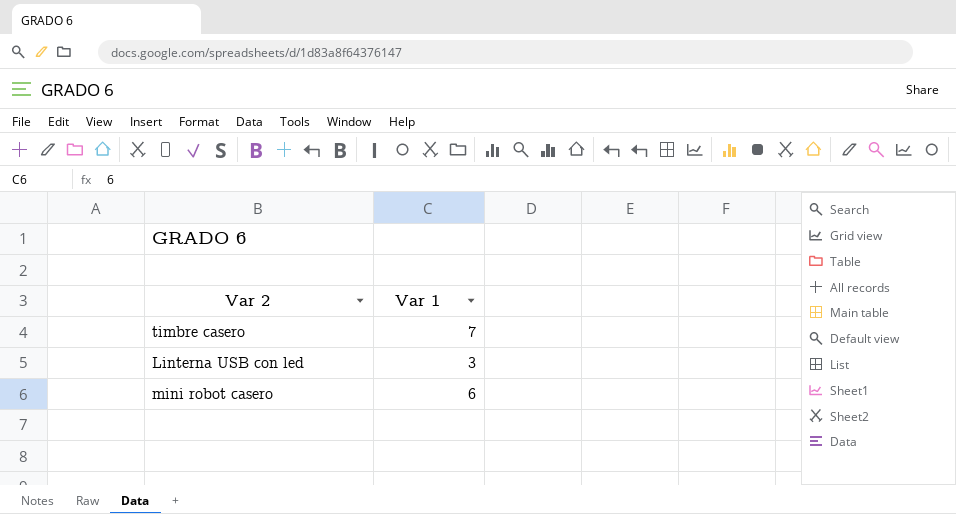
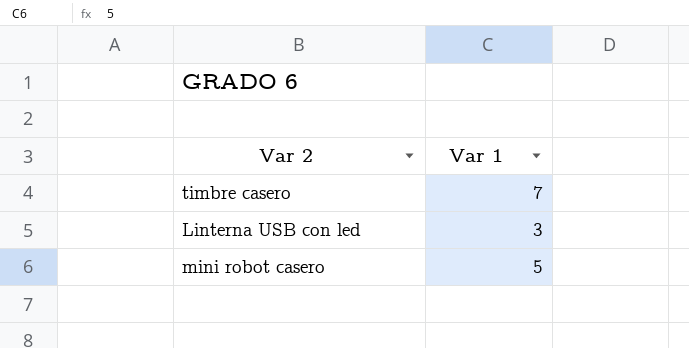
mini robot casero | Var 1: 6 -> 5

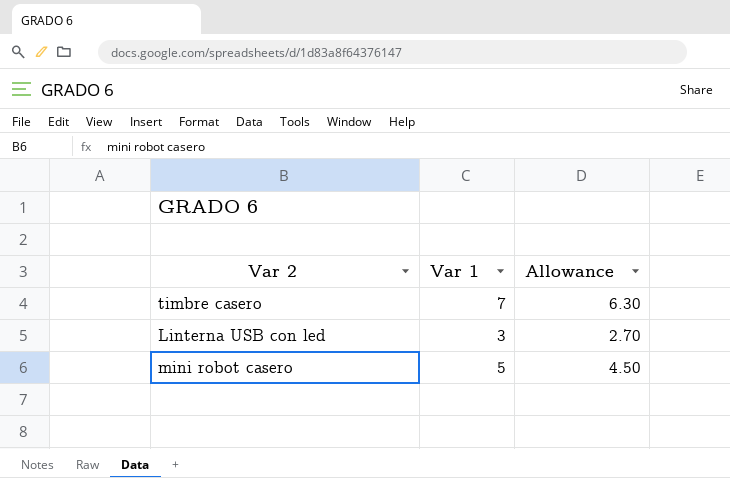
column Allowance | formula: none -> [Var 1] * 0.9

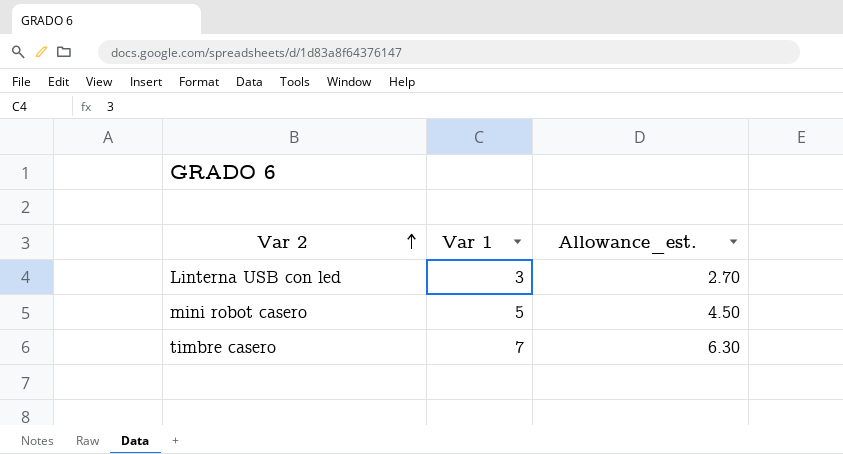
row order: none -> Var 2 ascending
column name: Allowance -> Allowance_est.

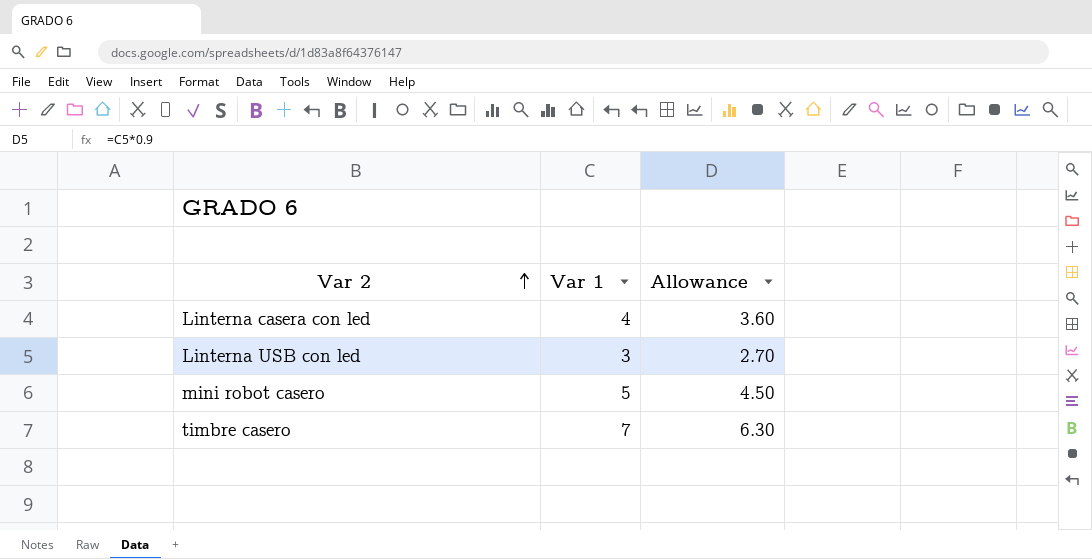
column name: Allowance_est. -> Allowance
row Linterna casera con led: none -> 4 | 3.60

